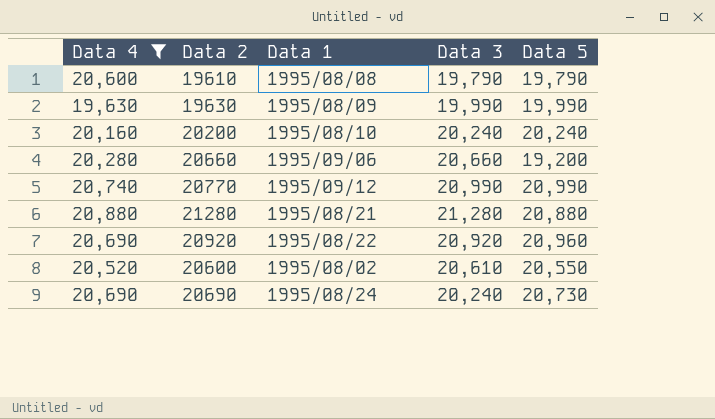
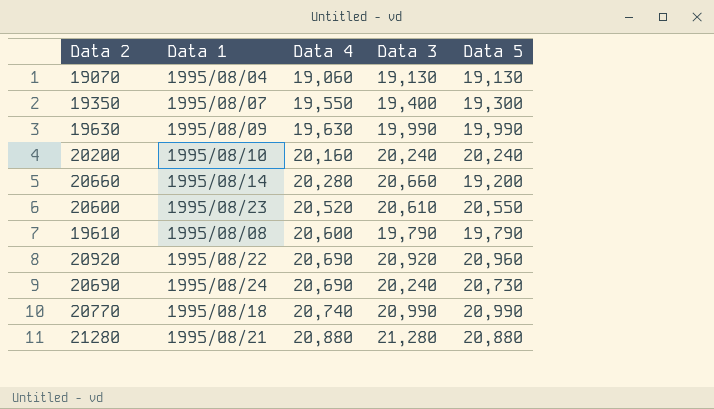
filter: Data 4 >= 19,630 -> none
row order: none -> Data 4 ascending
column Data 4 | position: 1 -> 3
20660 | Data 1: 1995/09/06 -> 1995/08/14
20600 | Data 1: 1995/08/02 -> 1995/08/23
20770 | Data 1: 1995/09/12 -> 1995/08/18

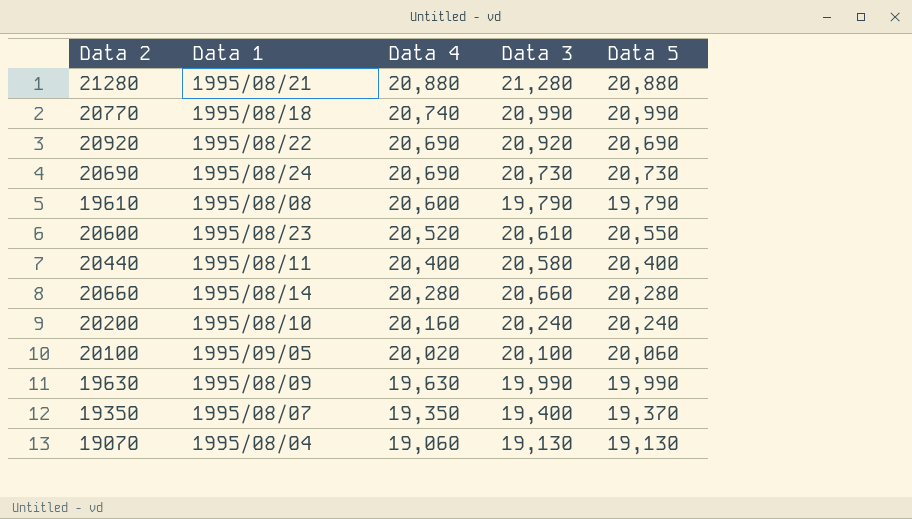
row order: Data 4 ascending -> Data 4 descending
20920 | Data 5: 20,960 -> 20,690
20690 | Data 3: 20,240 -> 20,730
row 20440: none -> 1995/08/11 | 20,400 | 20,580 | 20,400
20660 | Data 5: 19,200 -> 20,280
row 20100: none -> 1995/09/05 | 20,020 | 20,100 | 20,060
19350 | Data 4: 19,550 -> 19,350
19350 | Data 5: 19,300 -> 19,370

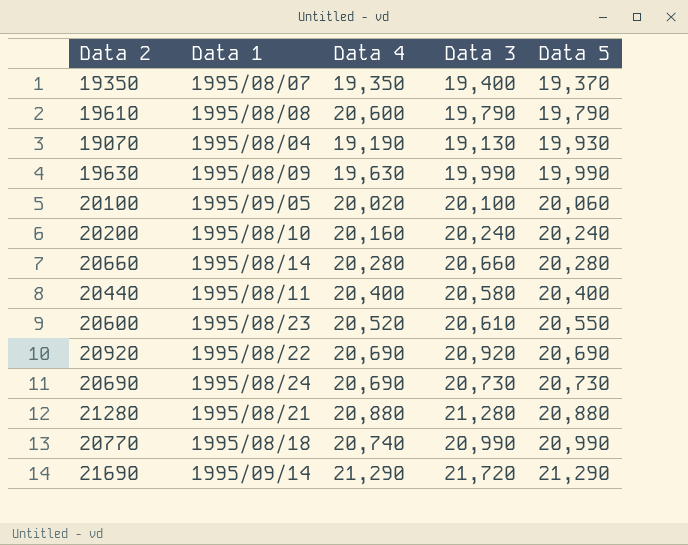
row order: Data 4 descending -> Data 5 ascending
19070 | Data 4: 19,060 -> 19,190
19070 | Data 5: 19,130 -> 19,930
row 21690: none -> 1995/09/14 | 21,290 | 21,720 | 21,290

